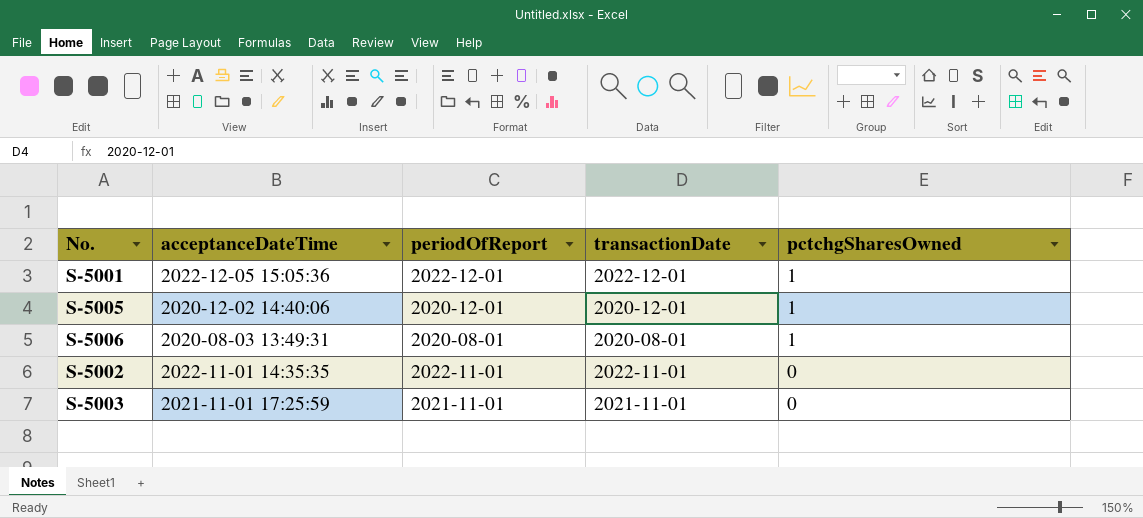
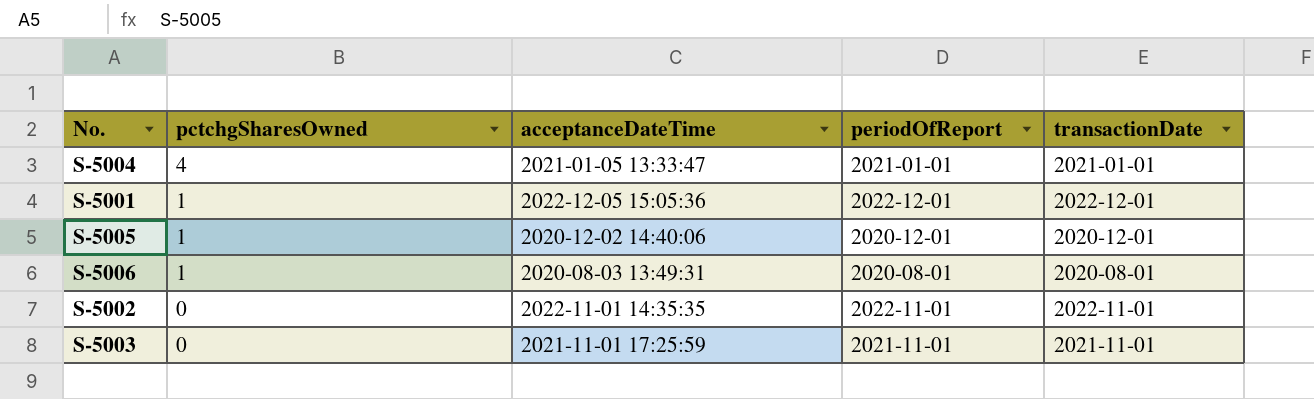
column pctchgSharesOwned | position: 5 -> 2
row S-5004: none -> 4 | 2021-01-05 13:33:47 | 2021-01-01 | 2021-01-01

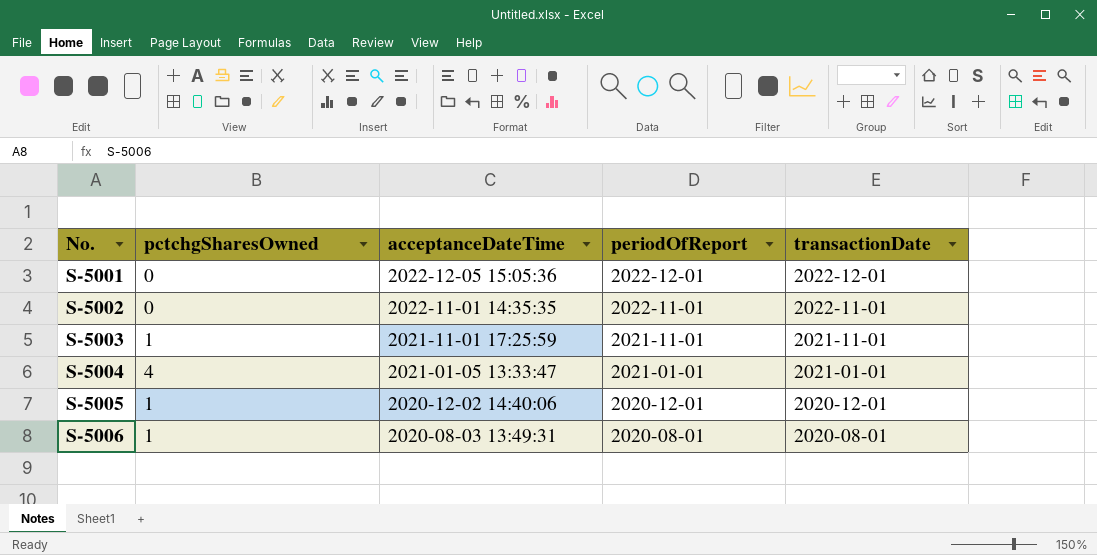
row order: pctchgSharesOwned descending -> No. ascending
S-5001 | pctchgSharesOwned: 1 -> 0
S-5003 | pctchgSharesOwned: 0 -> 1

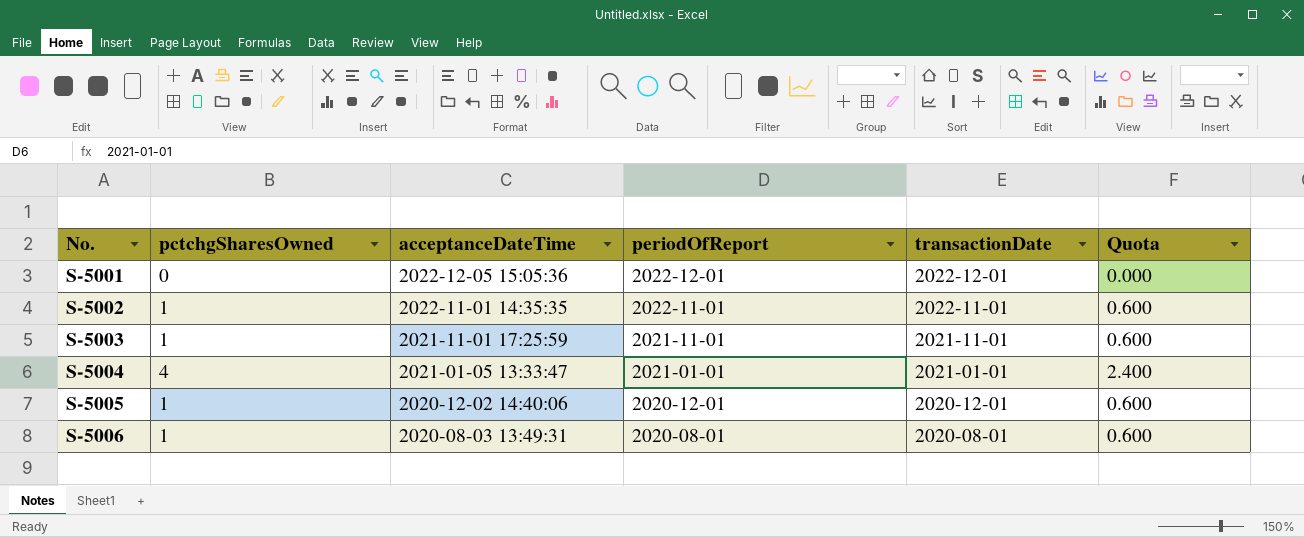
column Quota | formula: none -> [pctchgSharesOwned] * 0.6
S-5002 | pctchgSharesOwned: 0 -> 1

